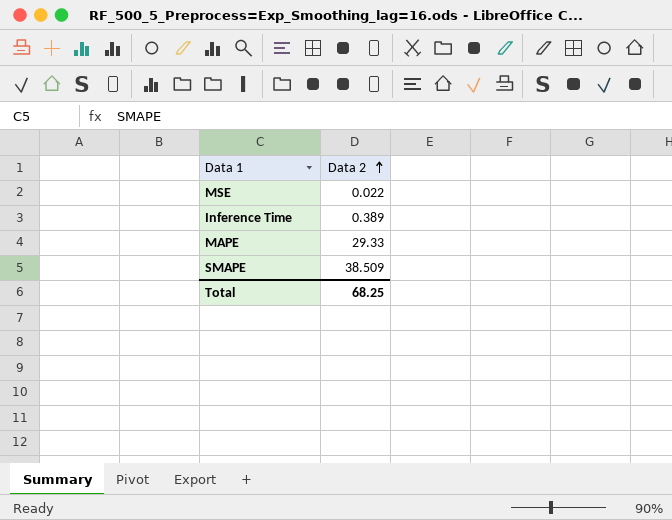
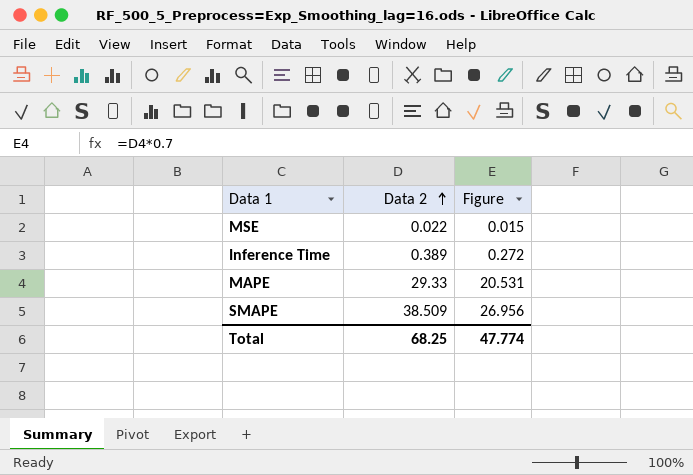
column Figure | formula: none -> [Data 2] * 0.7

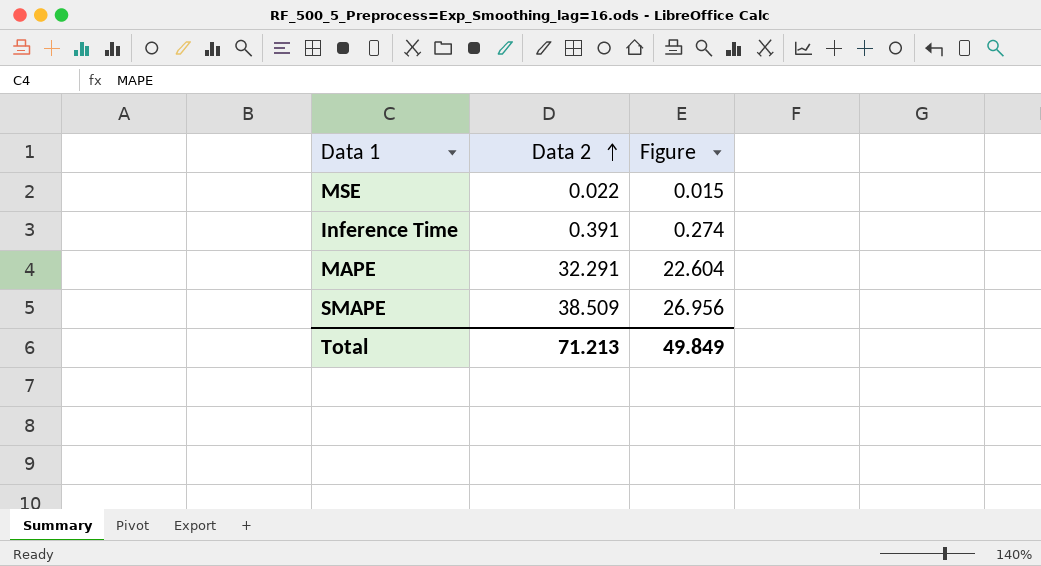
Inference Time | Data 2: 0.389 -> 0.391
Inference Time | Figure: 0.272 -> 0.274
MAPE | Data 2: 29.33 -> 32.291
MAPE | Figure: 20.531 -> 22.604
Total | Data 2: 68.25 -> 71.213
Total | Figure: 47.774 -> 49.849

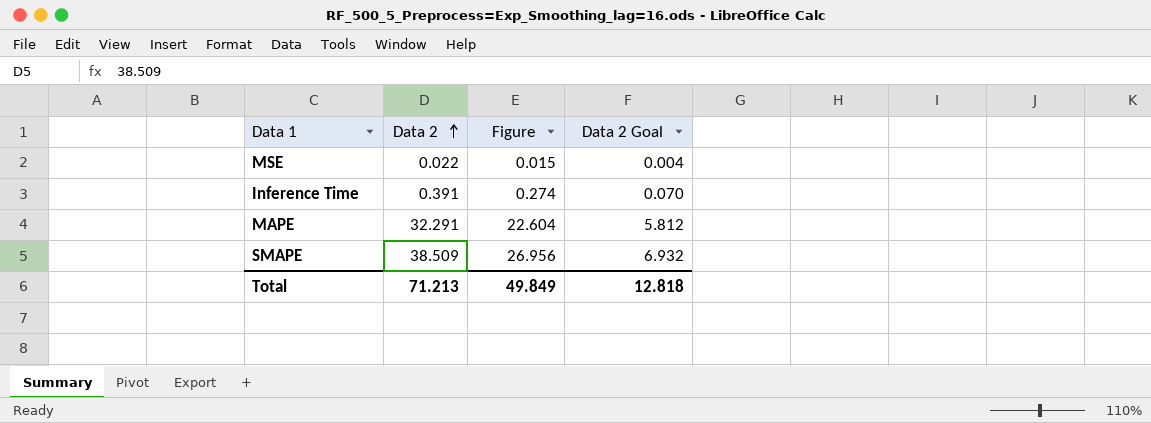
column Data 2 Goal | formula: none -> [Data 2] * 0.18

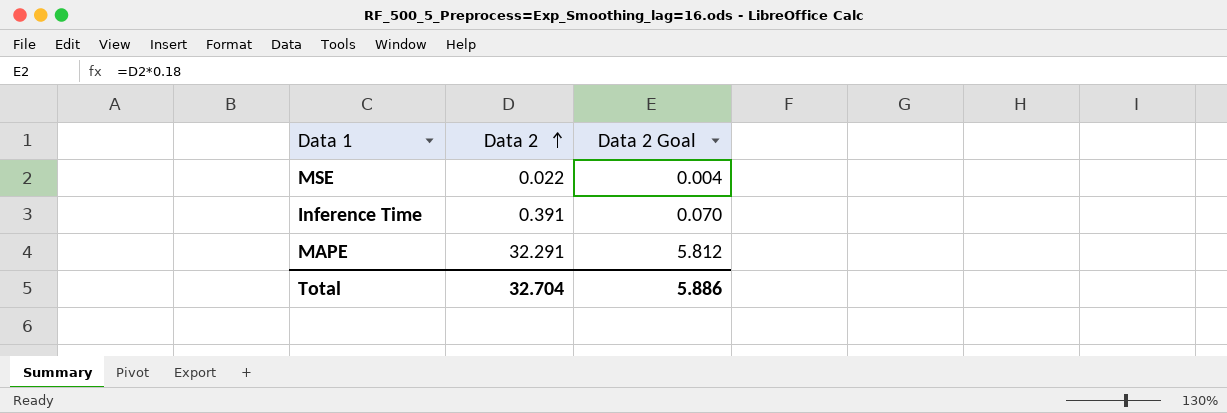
column Figure | formula: [Data 2] * 0.7 -> none
row SMAPE: 38.509 | 26.956 | 6.932 -> none
Total | Data 2: 71.213 -> 32.704
Total | Data 2 Goal: 12.818 -> 5.886

